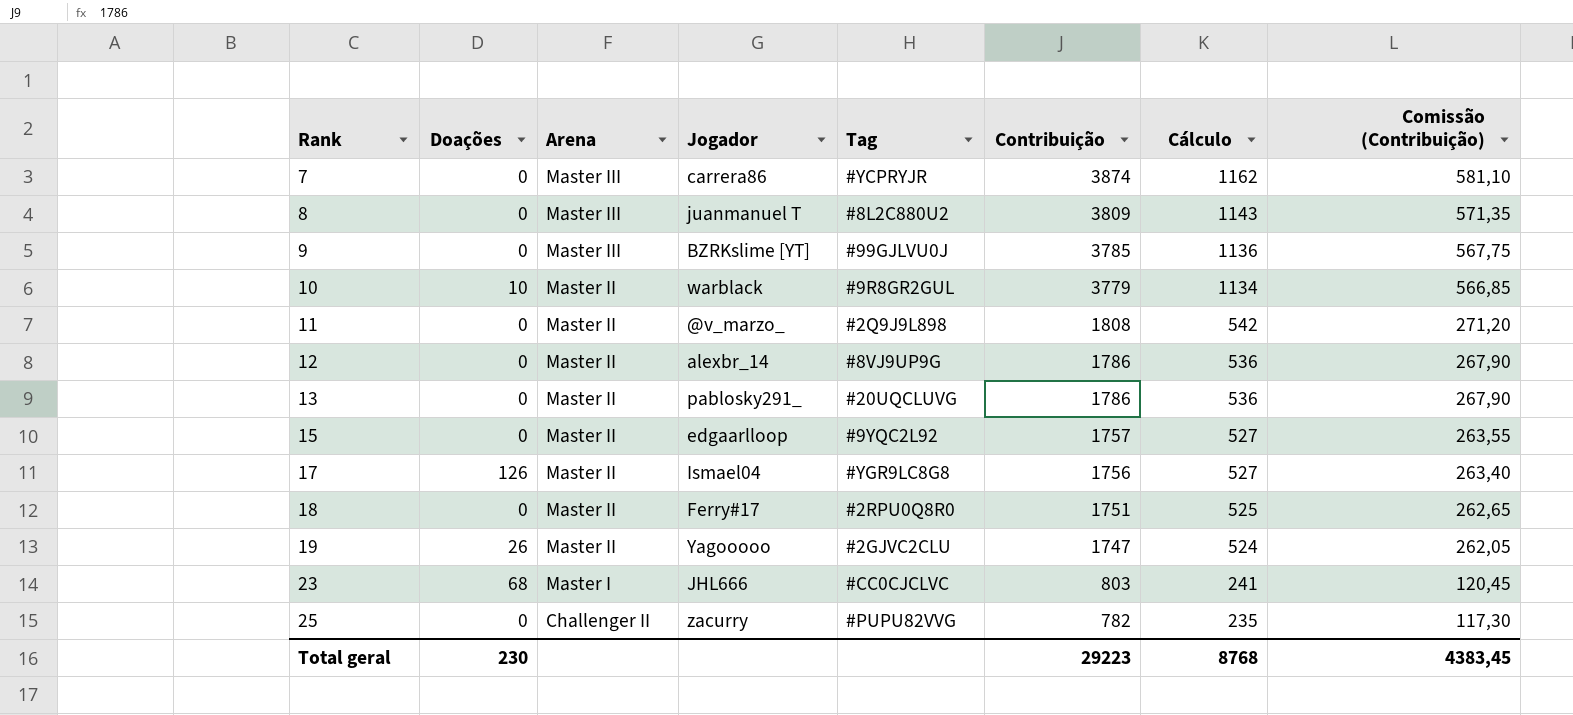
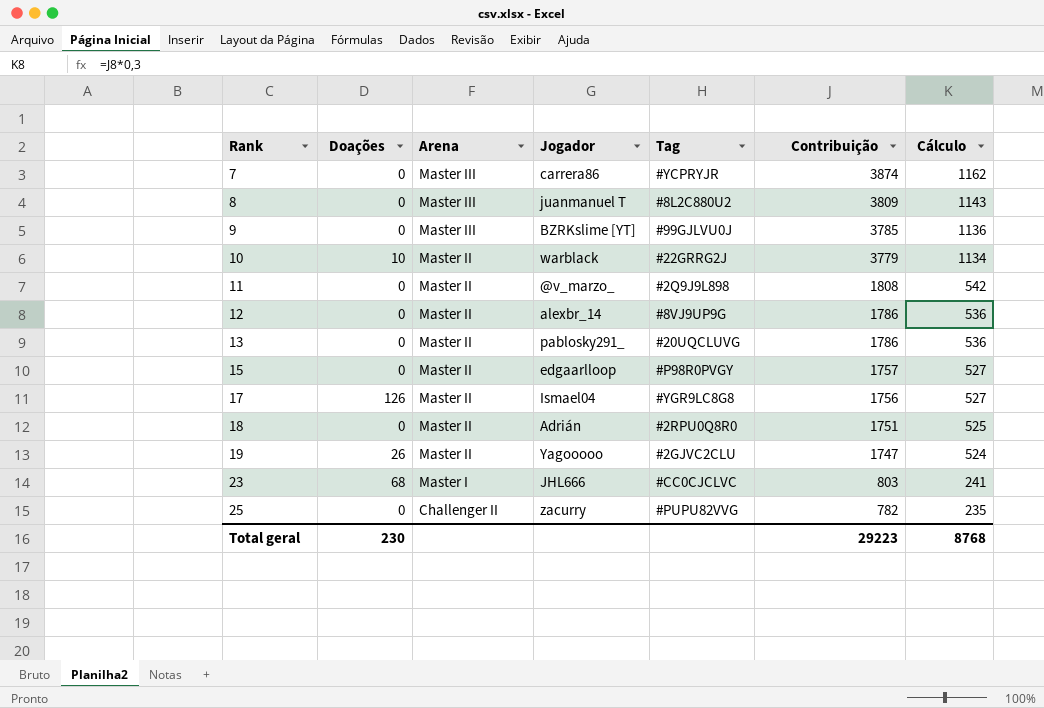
column Comissão (Contribuição) | formula: [Contribuição] * 0,15 -> none
10 | Tag: #9R8GR2GUL -> #22GRRG2J
15 | Tag: #9YQC2L92 -> #P98R0PVGY
18 | Jogador: Ferry#17 -> Adrián

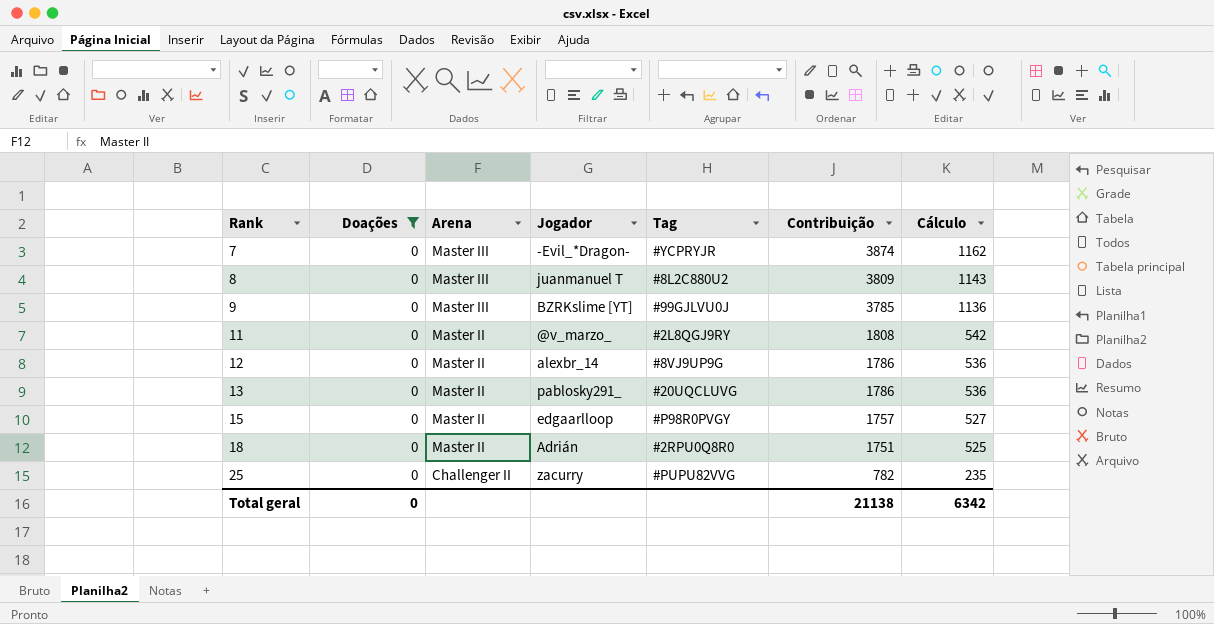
filter: none -> Doações = 0
7 | Jogador: carrera86 -> -Evil_*Dragon-
11 | Tag: #2Q9J9L898 -> #2L8QGJ9RY
Total geral | Doações: 230 -> 0
Total geral | Contribuição: 29223 -> 21138
Total geral | Cálculo: 8768 -> 6342

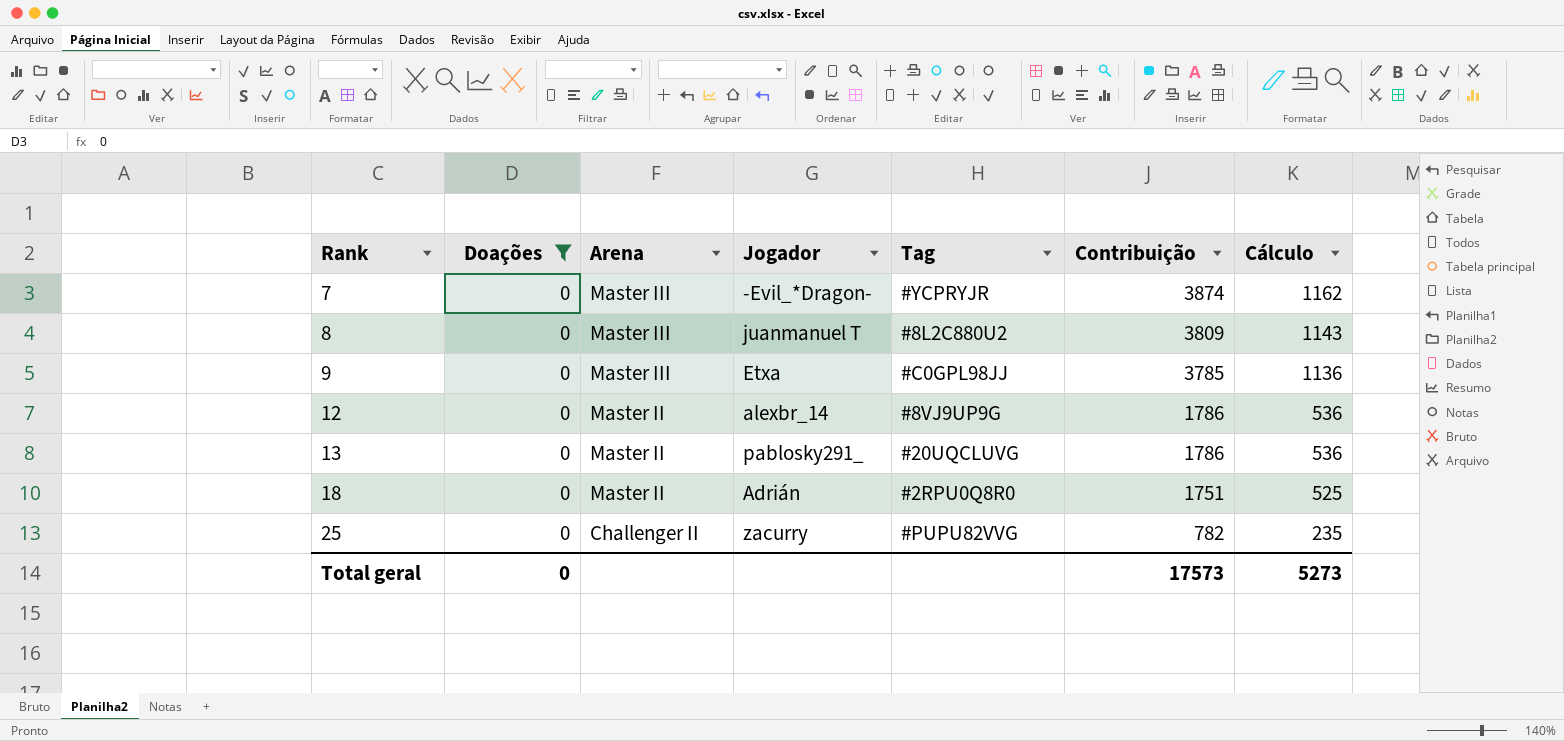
row 11: 0 | Master II | @v_marzo_ | #2L8QGJ9RY | 1808 | 542 -> none
row 15: 0 | Master II | edgaarlloop | #P98R0PVGY | 1757 | 527 -> none
9 | Jogador: BZRKslime [YT] -> Etxa
9 | Tag: #99GJLVU0J -> #C0GPL98JJ
Total geral | Contribuição: 21138 -> 17573
Total geral | Cálculo: 6342 -> 5273

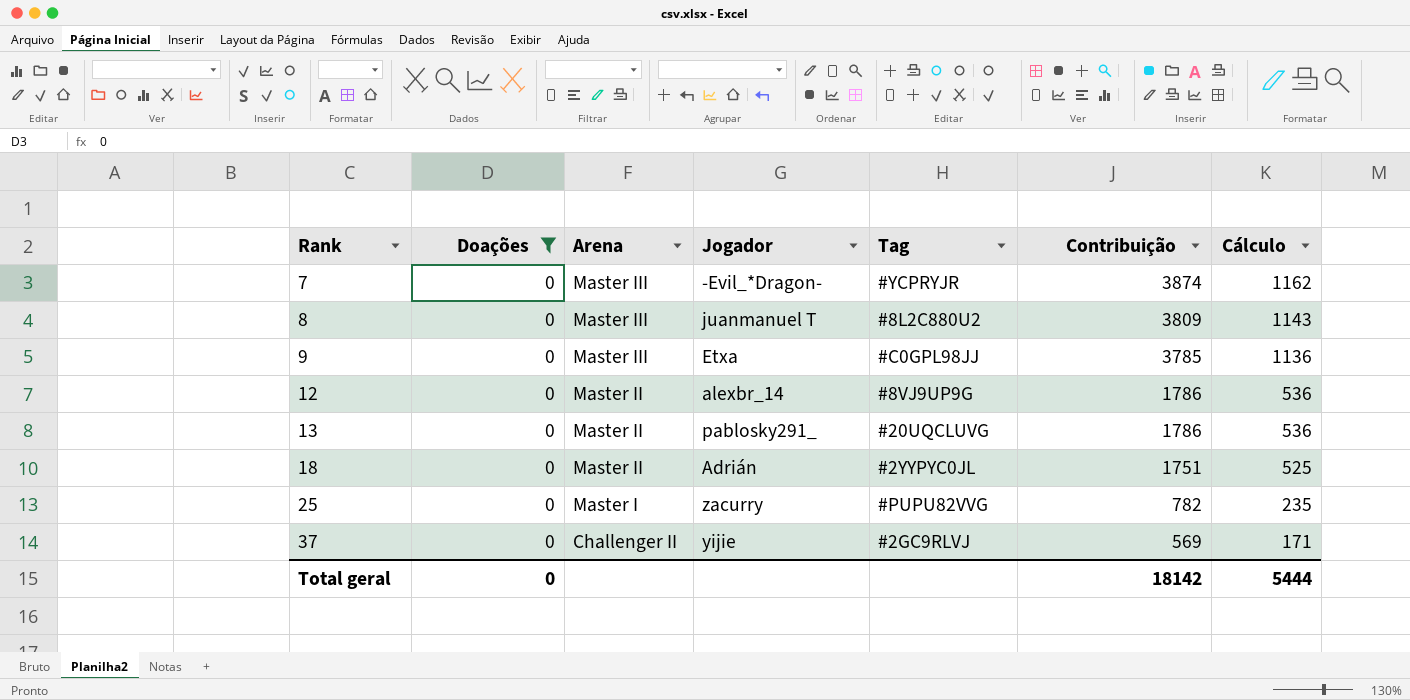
18 | Tag: #2RPU0Q8R0 -> #2YYPYC0JL
25 | Arena: Challenger II -> Master I
row 37: none -> 0 | Challenger II | yijie | #2GC9RLVJ | 569 | 171
Total geral | Contribuição: 17573 -> 18142
Total geral | Cálculo: 5273 -> 5444

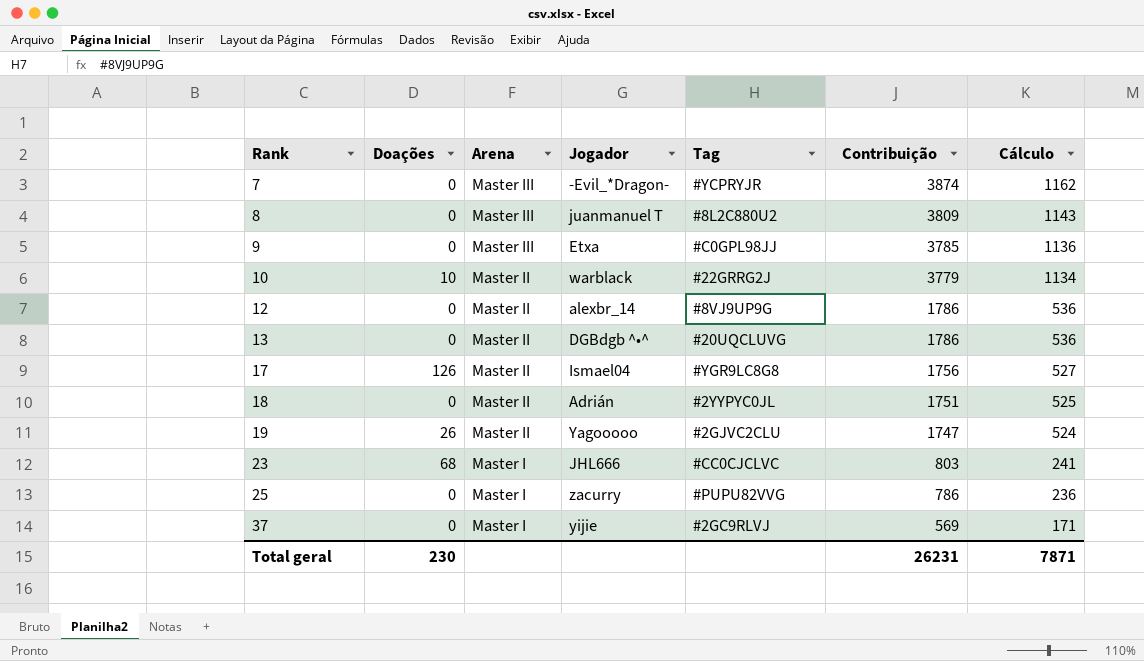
filter: Doações = 0 -> none
13 | Jogador: pablosky291_ -> DGBdgb ^•^
25 | Contribuição: 782 -> 786
25 | Cálculo: 235 -> 236
37 | Arena: Challenger II -> Master I
Total geral | Doações: 0 -> 230
Total geral | Contribuição: 18142 -> 26231
Total geral | Cálculo: 5444 -> 7871

